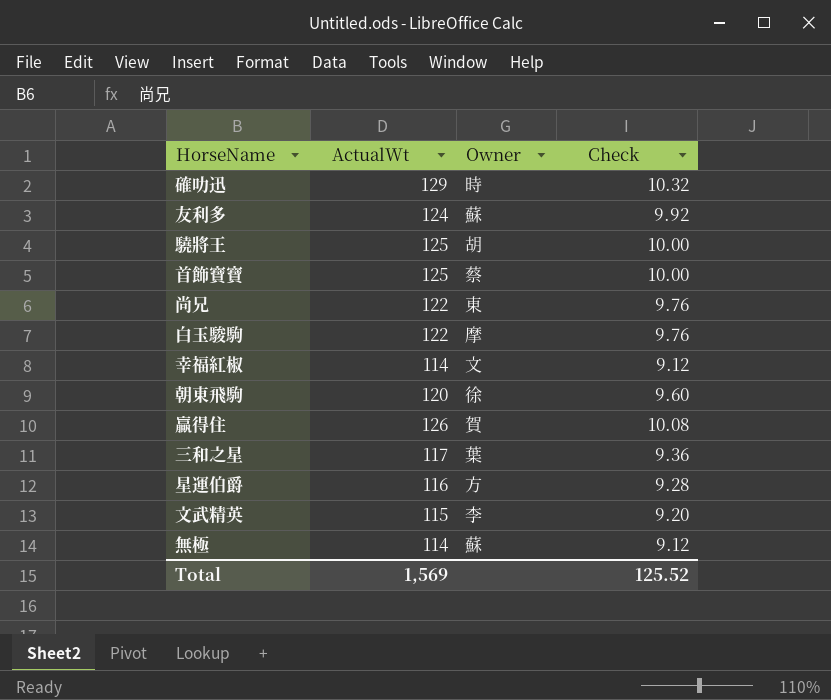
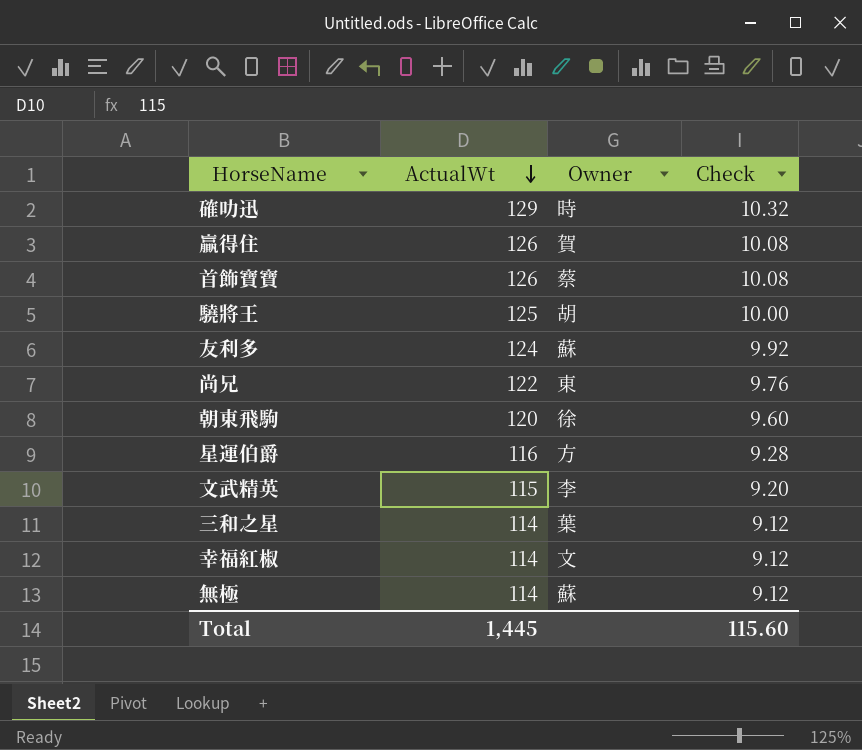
row order: none -> ActualWt descending
row 白玉駿駒: 122 | 摩 | 9.76 -> none
首飾寶寶 | ActualWt: 125 -> 126
首飾寶寶 | Check: 10.00 -> 10.08
三和之星 | ActualWt: 117 -> 114
三和之星 | Check: 9.36 -> 9.12
Total | ActualWt: 1,569 -> 1,445
Total | Check: 125.52 -> 115.60

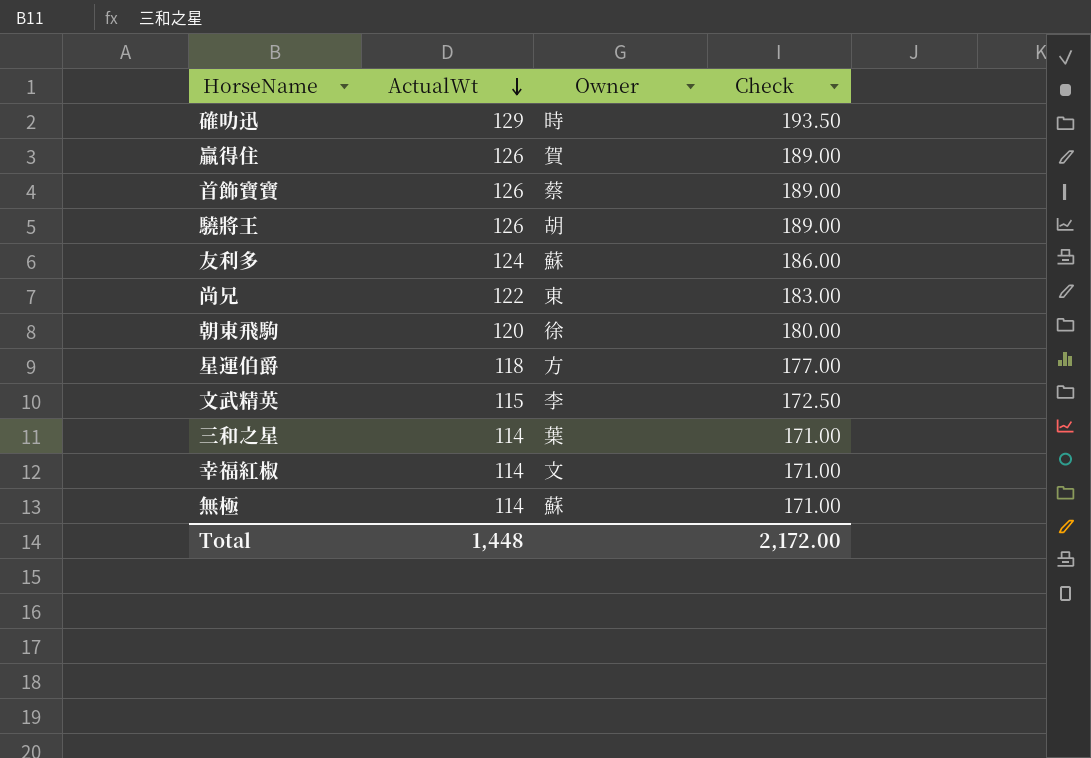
column Check | formula: [ActualWt] * 0.08 -> [ActualWt] * 1.5
驍將王 | ActualWt: 125 -> 126
星運伯爵 | ActualWt: 116 -> 118
Total | ActualWt: 1,445 -> 1,448
Total | Check: 115.60 -> 2,172.00

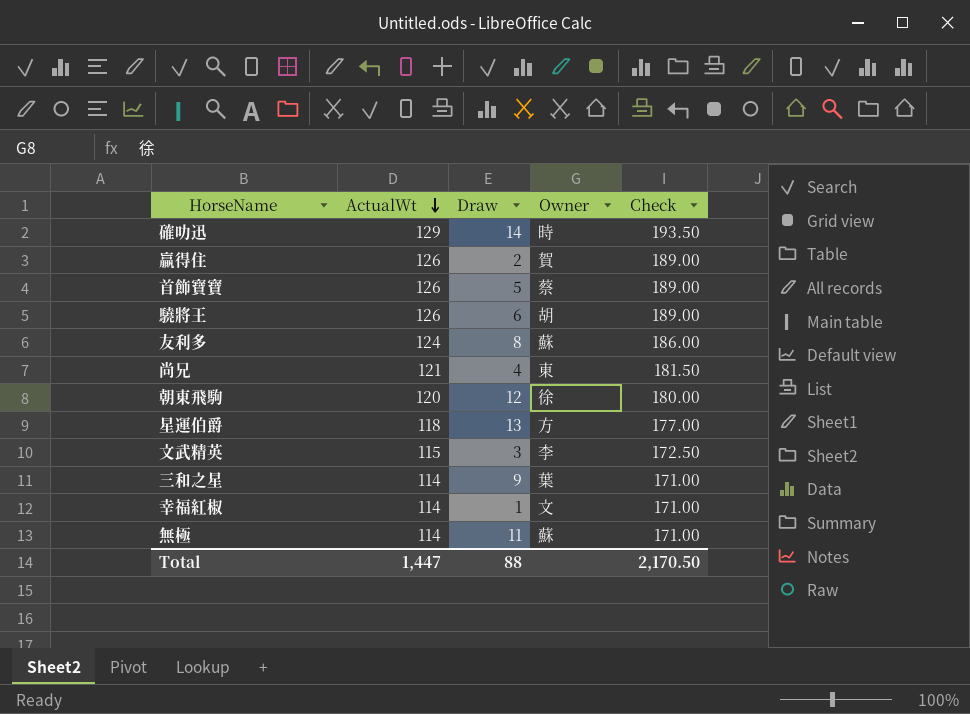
column Draw | position: none -> 3
尚兄 | ActualWt: 122 -> 121
尚兄 | Check: 183.00 -> 181.50
Total | ActualWt: 1,448 -> 1,447
Total | Check: 2,172.00 -> 2,170.50

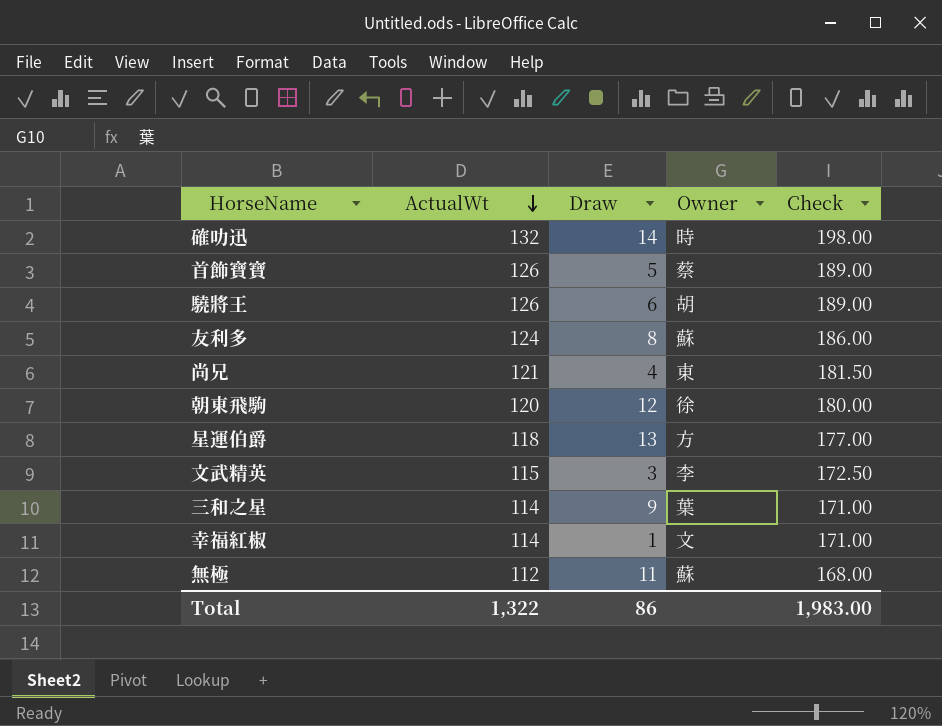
row 贏得住: 126 | 2 | 賀 | 189.00 -> none
確叻迅 | ActualWt: 129 -> 132
確叻迅 | Check: 193.50 -> 198.00
無極 | ActualWt: 114 -> 112
無極 | Check: 171.00 -> 168.00
Total | ActualWt: 1,447 -> 1,322
Total | Draw: 88 -> 86
Total | Check: 2,170.50 -> 1,983.00

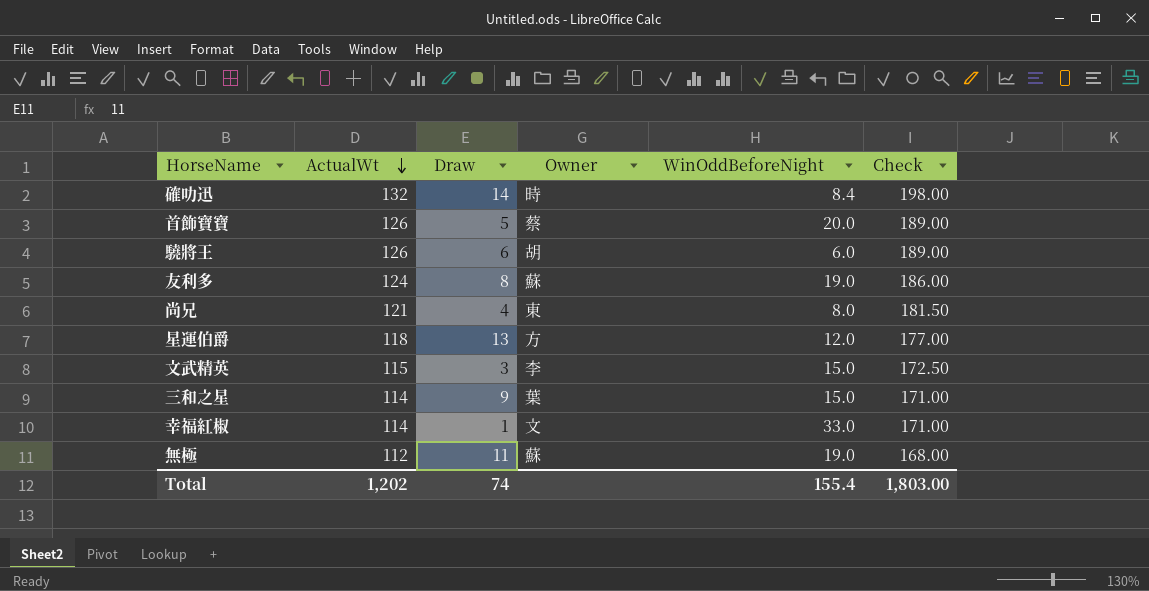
column WinOddBeforeNight | position: none -> 5
row 朝東飛駒: 120 | 12 | 徐 | 180.00 -> none
Total | ActualWt: 1,322 -> 1,202
Total | Draw: 86 -> 74
Total | Check: 1,983.00 -> 1,803.00

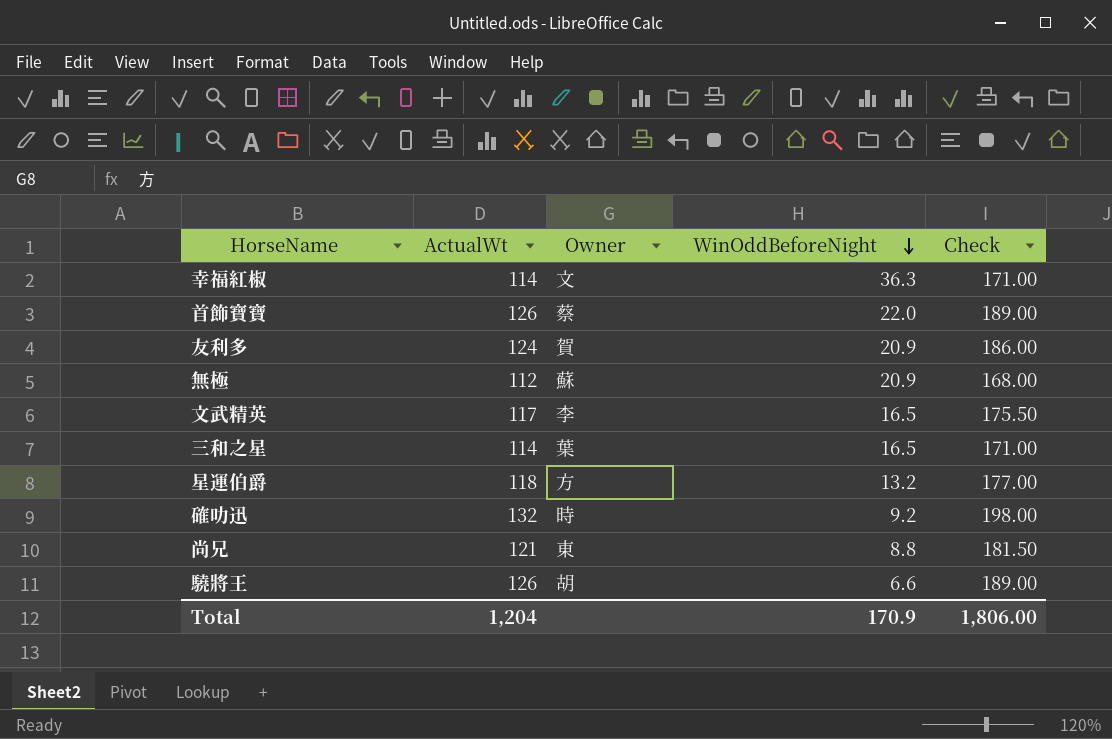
row order: ActualWt descending -> WinOddBeforeNight descending
column Draw | position: 3 -> none
幸福紅椒 | WinOddBeforeNight: 33.0 -> 36.3
首飾寶寶 | WinOddBeforeNight: 20.0 -> 22.0
友利多 | Owner: 蘇 -> 賀
友利多 | WinOddBeforeNight: 19.0 -> 20.9
無極 | WinOddBeforeNight: 19.0 -> 20.9
文武精英 | ActualWt: 115 -> 117
文武精英 | WinOddBeforeNight: 15.0 -> 16.5
文武精英 | Check: 172.50 -> 175.50
三和之星 | WinOddBeforeNight: 15.0 -> 16.5
星運伯爵 | WinOddBeforeNight: 12.0 -> 13.2
確叻迅 | WinOddBeforeNight: 8.4 -> 9.2
尚兄 | WinOddBeforeNight: 8.0 -> 8.8
驍將王 | WinOddBeforeNight: 6.0 -> 6.6
Total | ActualWt: 1,202 -> 1,204
Total | WinOddBeforeNight: 155.4 -> 170.9
Total | Check: 1,803.00 -> 1,806.00

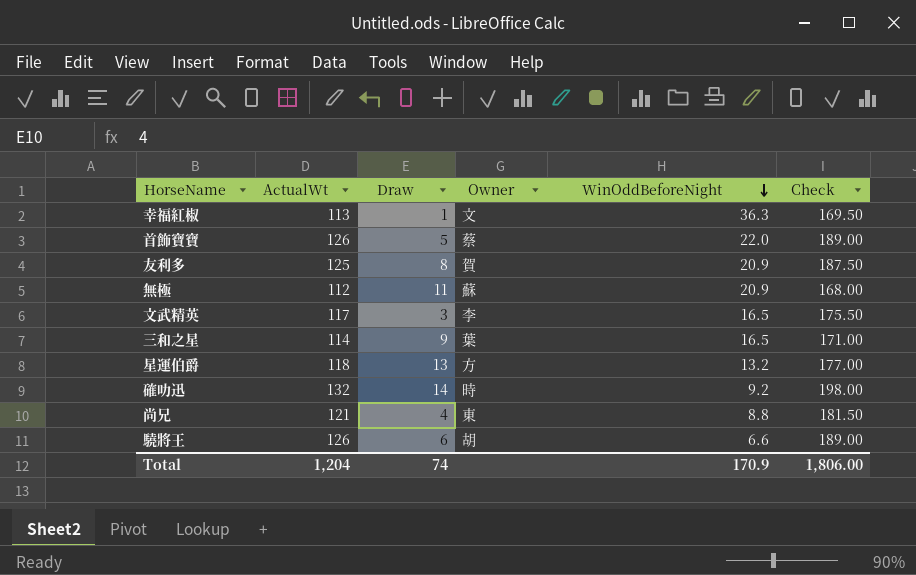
column Draw | position: none -> 3
幸福紅椒 | ActualWt: 114 -> 113
幸福紅椒 | Check: 171.00 -> 169.50
友利多 | ActualWt: 124 -> 125
友利多 | Check: 186.00 -> 187.50

